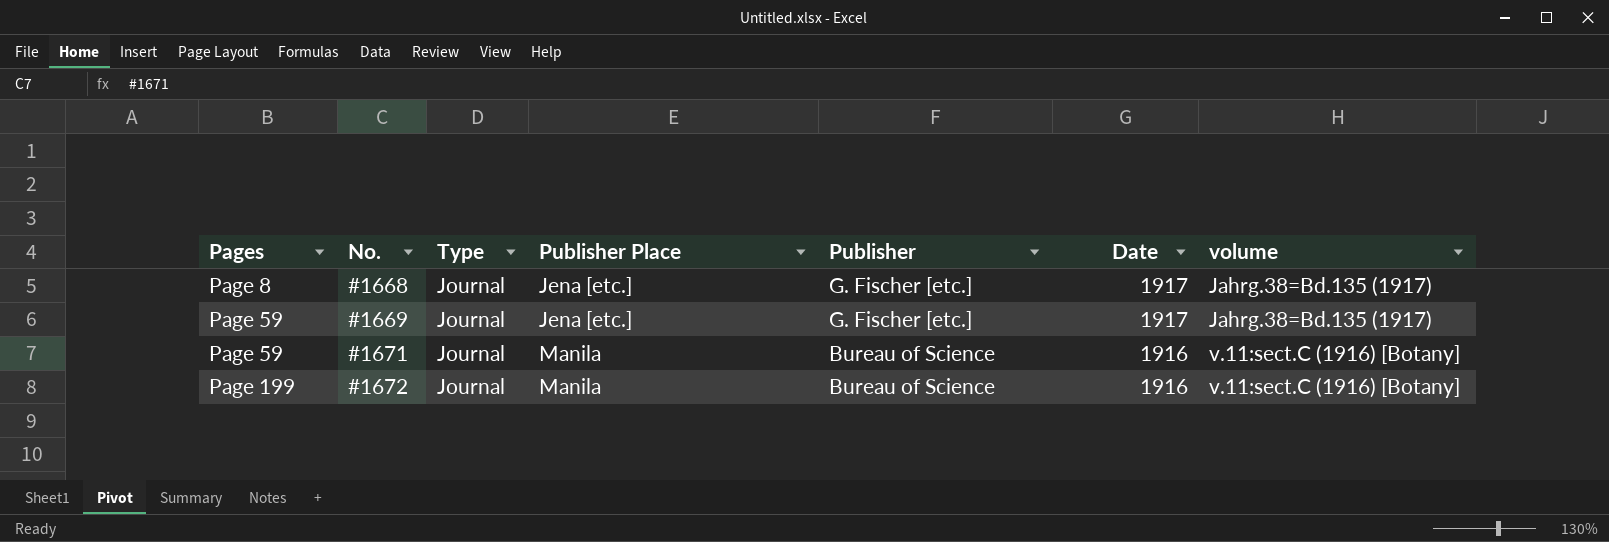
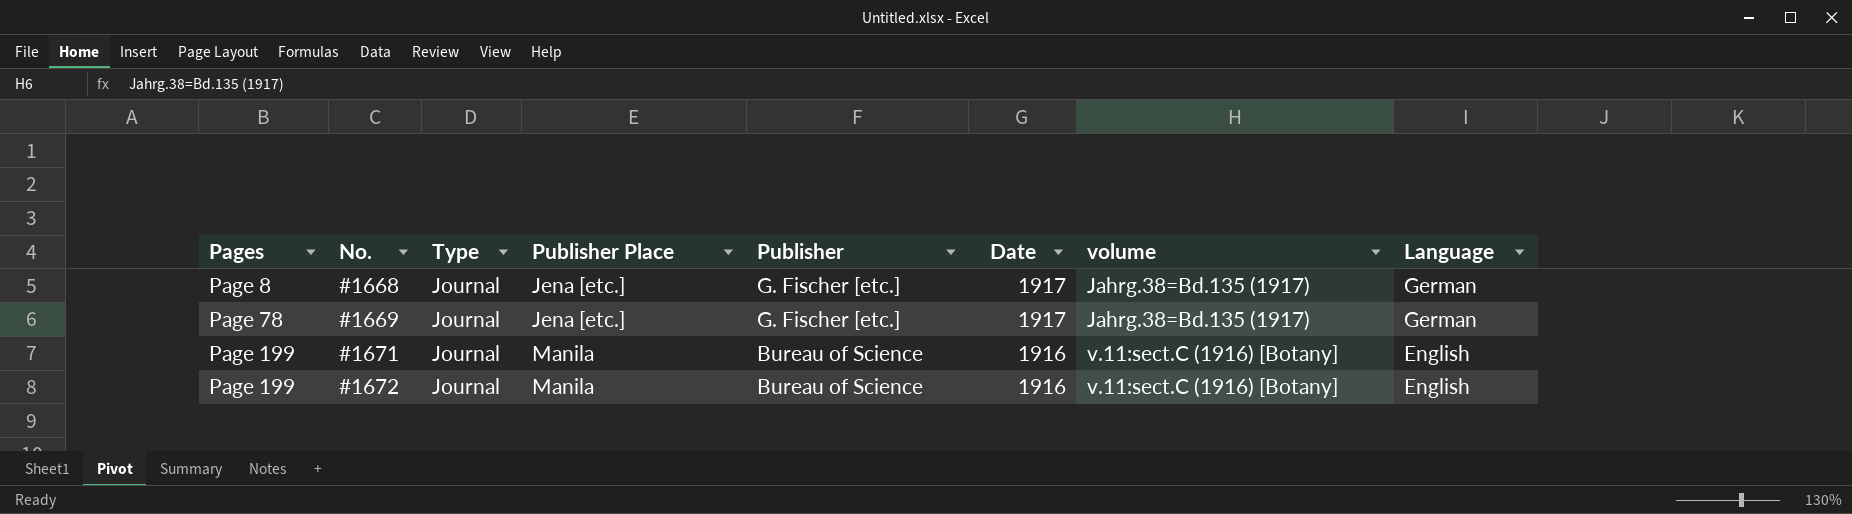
column Language | position: none -> 8
#1669 | Pages: Page 59 -> Page 78
#1671 | Pages: Page 59 -> Page 199

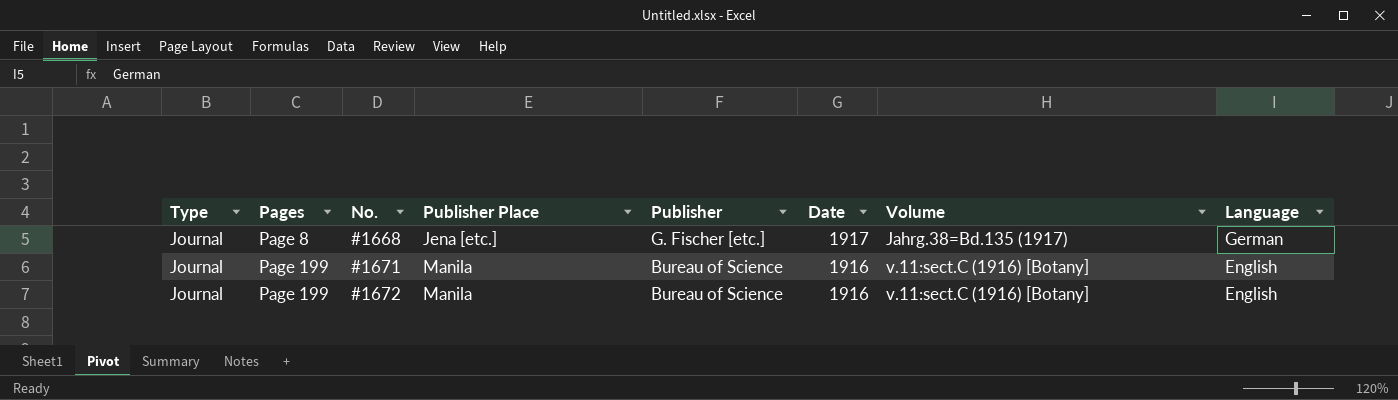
column Type | position: 3 -> 1
column name: volume -> Volume
row #1669: Page 78 | Journal | Jena [etc.] | G. Fischer [etc.] | 1917 | Jahrg.38=Bd.135 (1917) | German -> none

